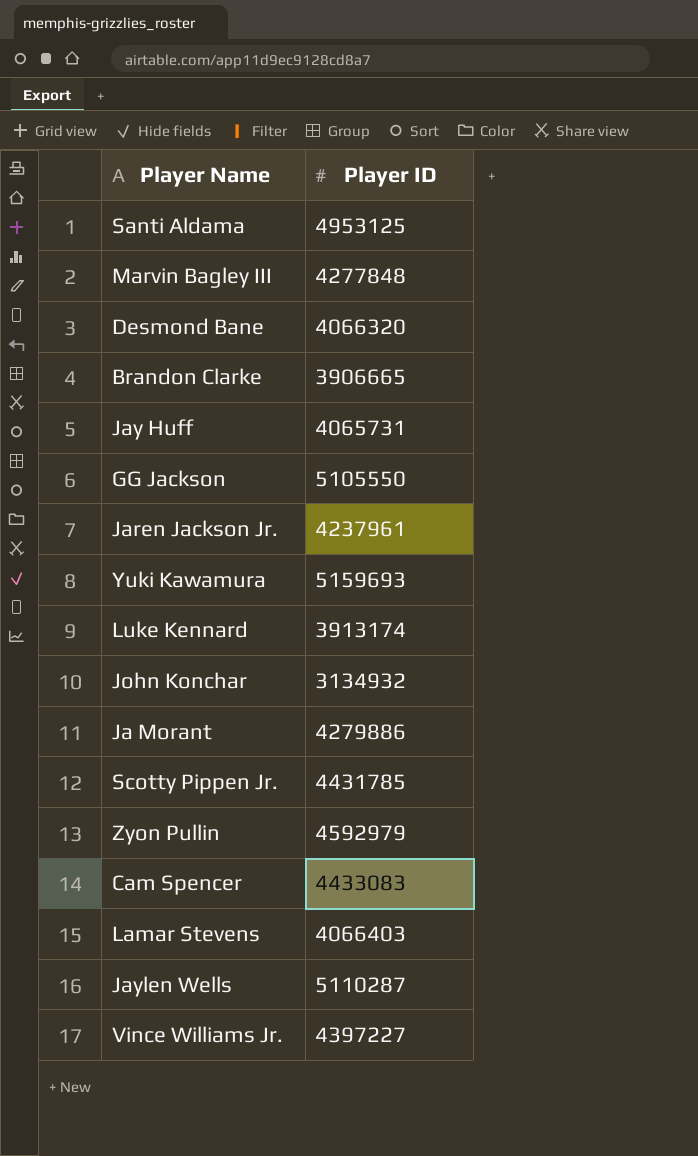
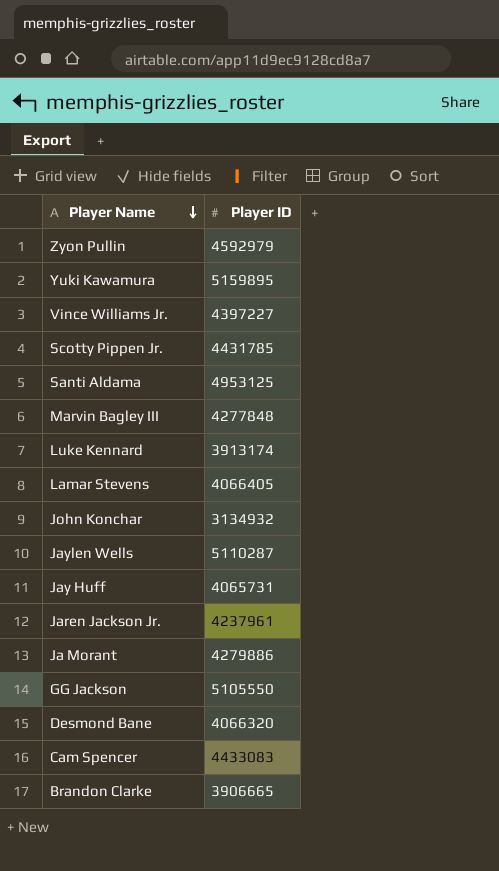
row order: none -> Player Name descending
Yuki Kawamura | Player ID: 5159693 -> 5159895
Lamar Stevens | Player ID: 4066403 -> 4066405

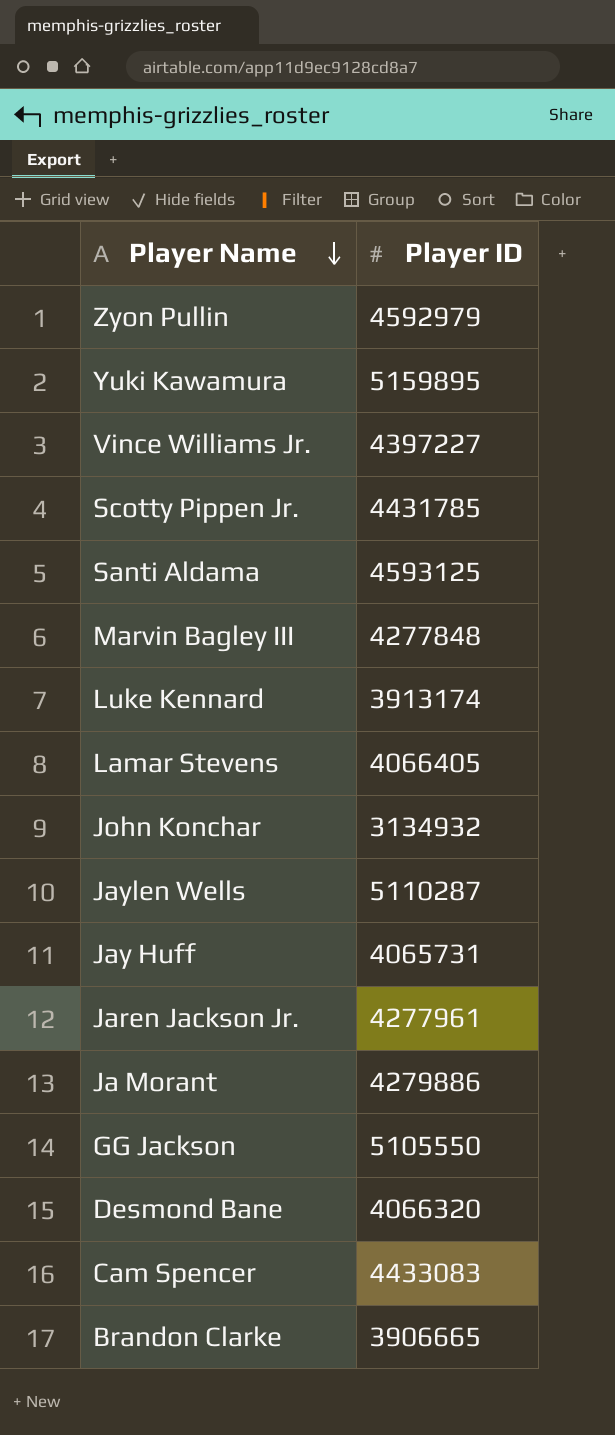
Santi Aldama | Player ID: 4953125 -> 4593125
Jaren Jackson Jr. | Player ID: 4237961 -> 4277961

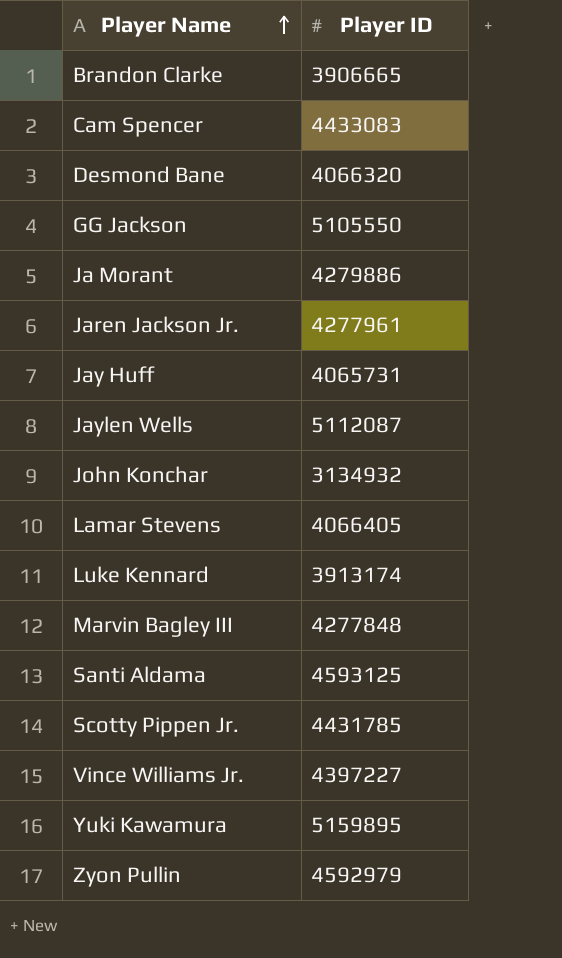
row order: Player Name descending -> Player Name ascending
Jaylen Wells | Player ID: 5110287 -> 5112087

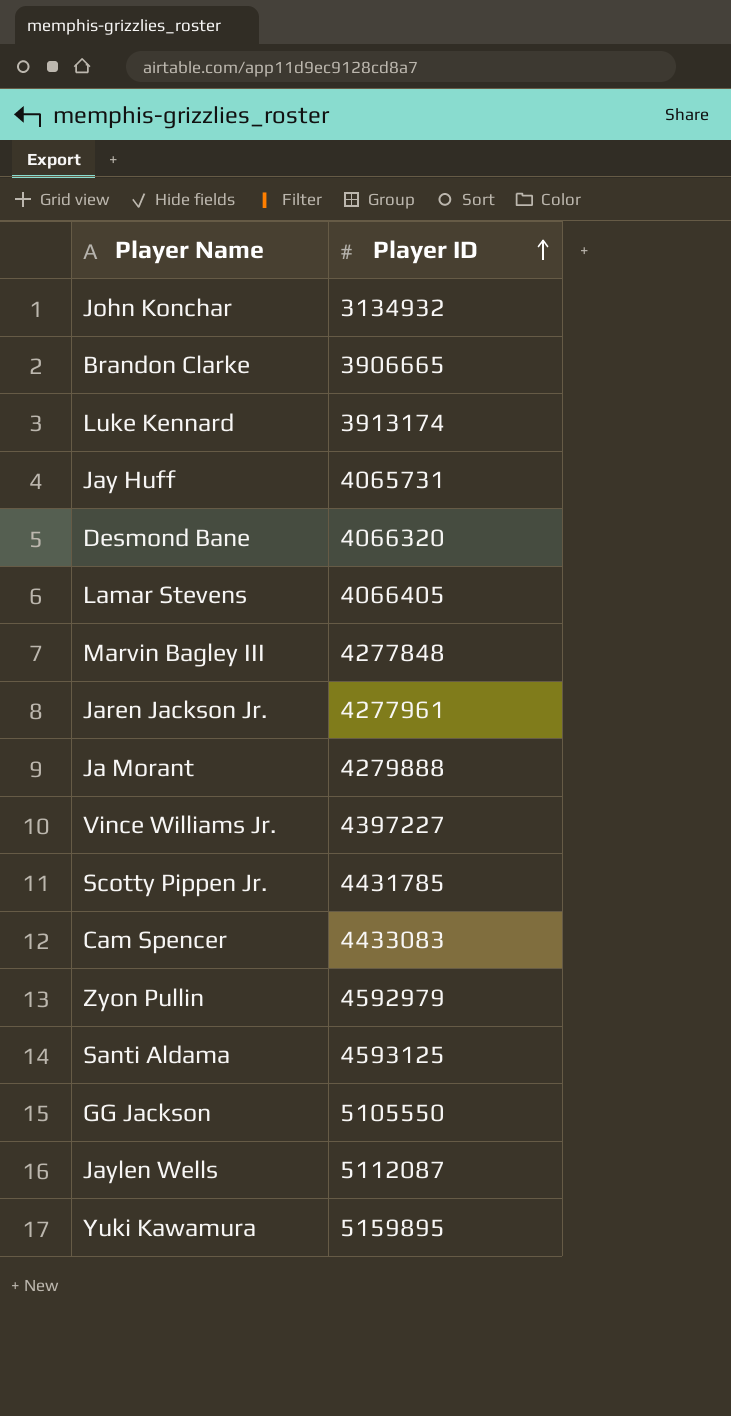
row order: Player Name ascending -> Player ID ascending
Ja Morant | Player ID: 4279886 -> 4279888

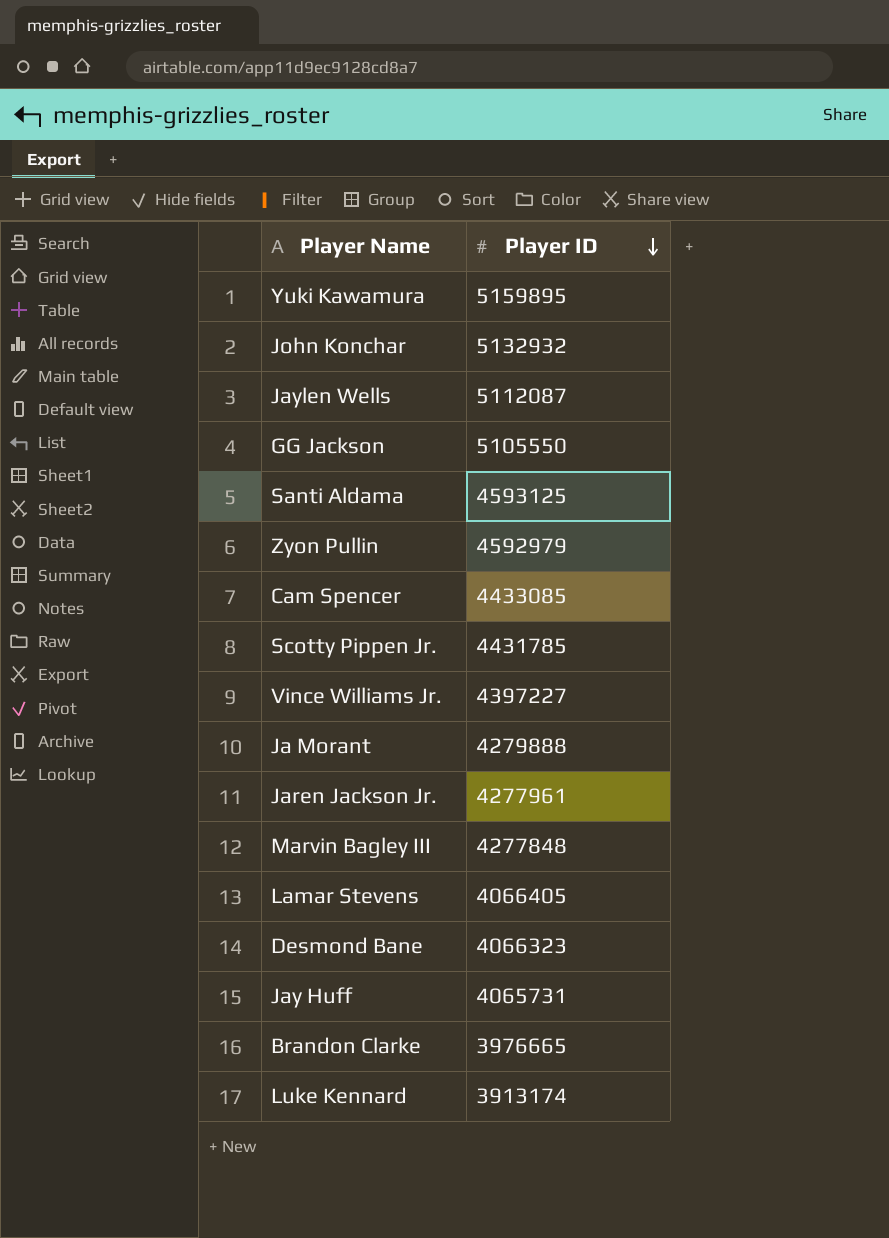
row order: Player ID ascending -> Player ID descending
John Konchar | Player ID: 3134932 -> 5132932
Cam Spencer | Player ID: 4433083 -> 4433085
Desmond Bane | Player ID: 4066320 -> 4066323
Brandon Clarke | Player ID: 3906665 -> 3976665

